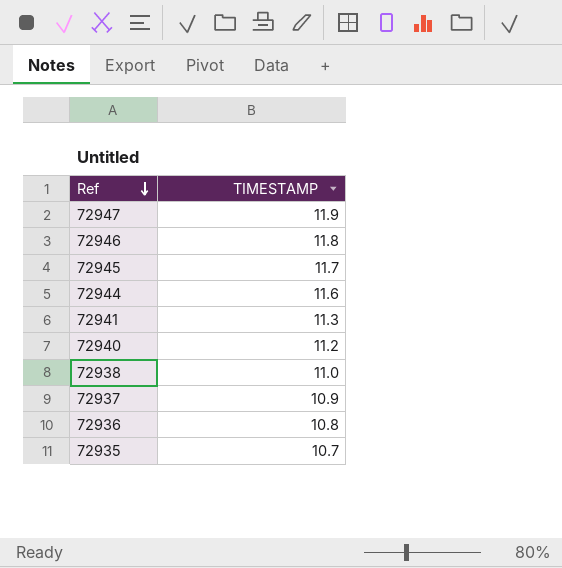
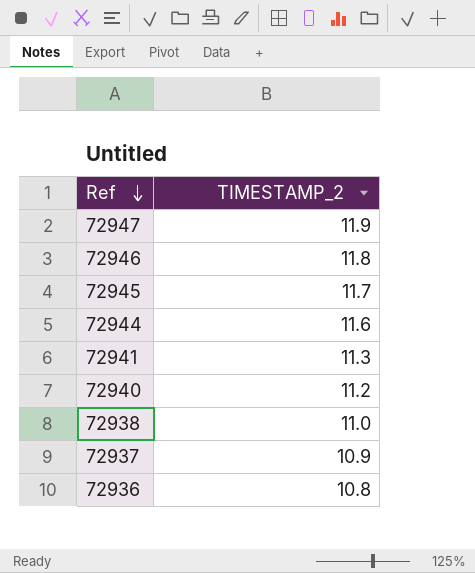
column name: TIMESTAMP -> TIMESTAMP_2
row 72935: 10.7 -> none

